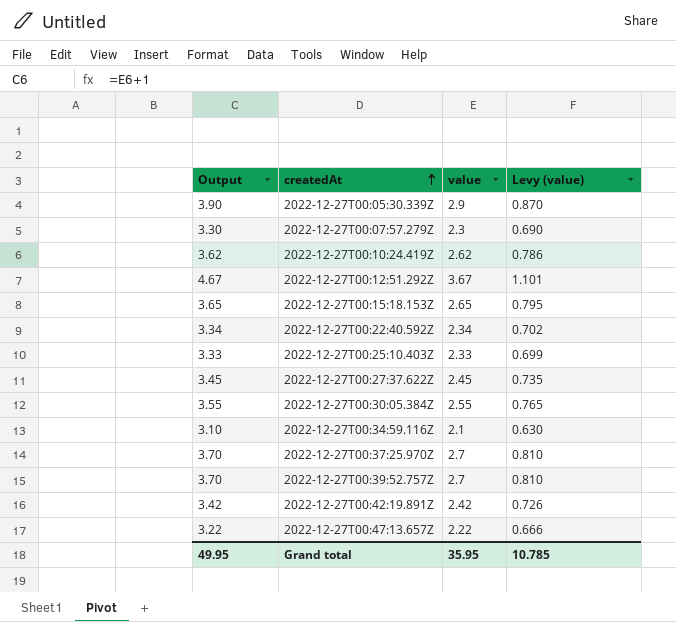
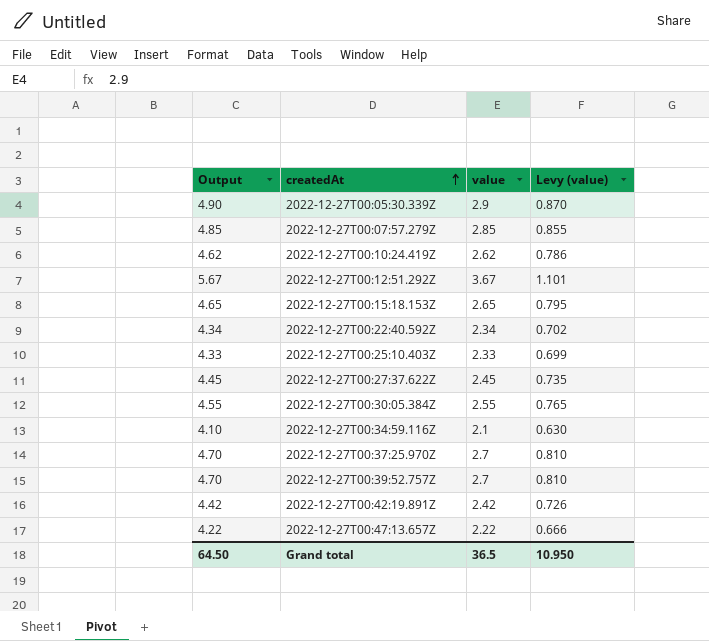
column Output | formula: [value] + 1 -> [value] + 2
2022-12-27T00:07:57.279Z | value: 2.3 -> 2.85
2022-12-27T00:07:57.279Z | Levy (value): 0.690 -> 0.855
Grand total | Output: 49.95 -> 64.50
Grand total | value: 35.95 -> 36.5
Grand total | Levy (value): 10.785 -> 10.950

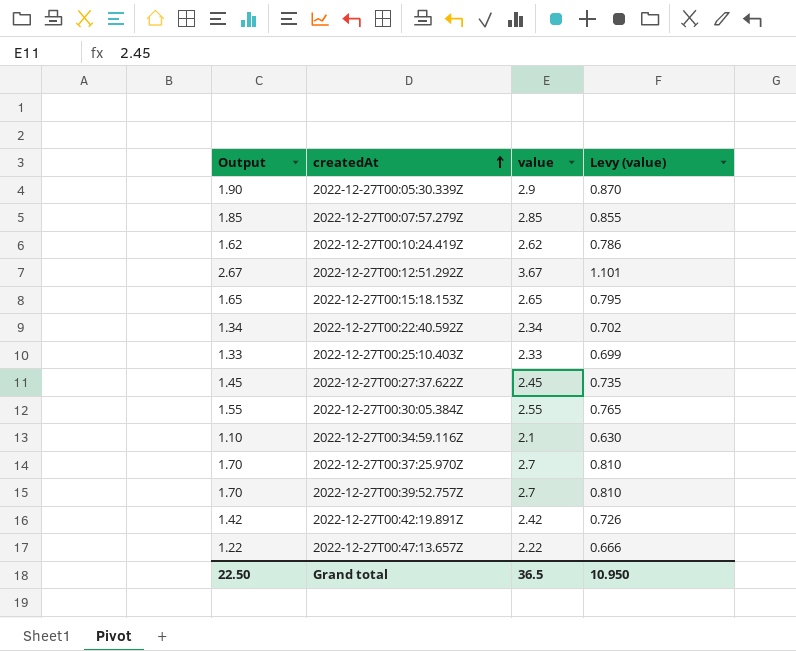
column Output | formula: [value] + 2 -> [value] - 1
Grand total | Output: 64.50 -> 22.50

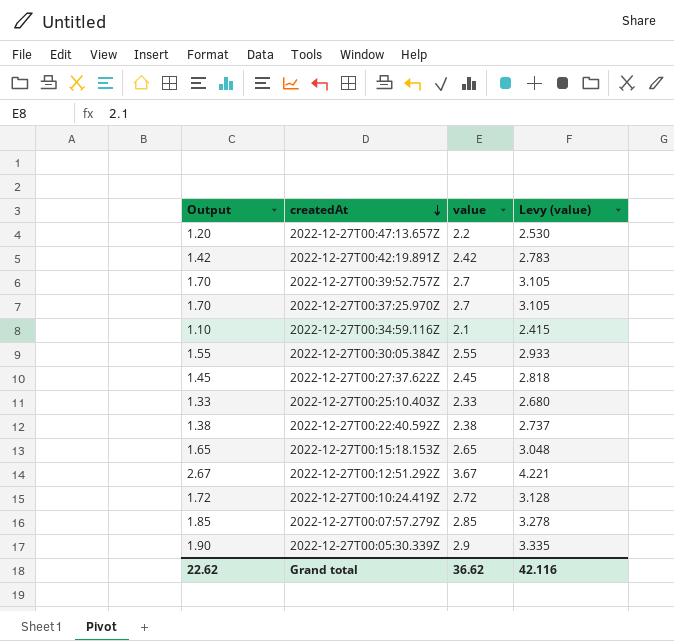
row order: createdAt ascending -> createdAt descending
column Levy (value) | formula: [value] * 0.3 -> [value] * 1.15
2022-12-27T00:47:13.657Z | Output: 1.22 -> 1.20
2022-12-27T00:47:13.657Z | value: 2.22 -> 2.2
2022-12-27T00:22:40.592Z | Output: 1.34 -> 1.38
2022-12-27T00:22:40.592Z | value: 2.34 -> 2.38
2022-12-27T00:10:24.419Z | Output: 1.62 -> 1.72
2022-12-27T00:10:24.419Z | value: 2.62 -> 2.72
Grand total | Output: 22.50 -> 22.62
Grand total | value: 36.5 -> 36.62
Grand total | Levy (value): 10.950 -> 42.116

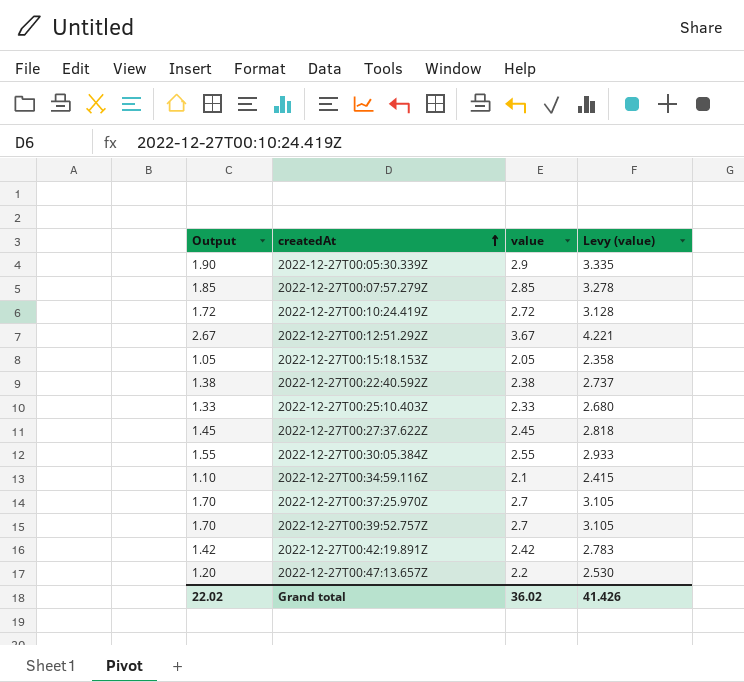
row order: createdAt descending -> createdAt ascending
2022-12-27T00:15:18.153Z | Output: 1.65 -> 1.05
2022-12-27T00:15:18.153Z | value: 2.65 -> 2.05
2022-12-27T00:15:18.153Z | Levy (value): 3.048 -> 2.358
Grand total | Output: 22.62 -> 22.02
Grand total | value: 36.62 -> 36.02
Grand total | Levy (value): 42.116 -> 41.426

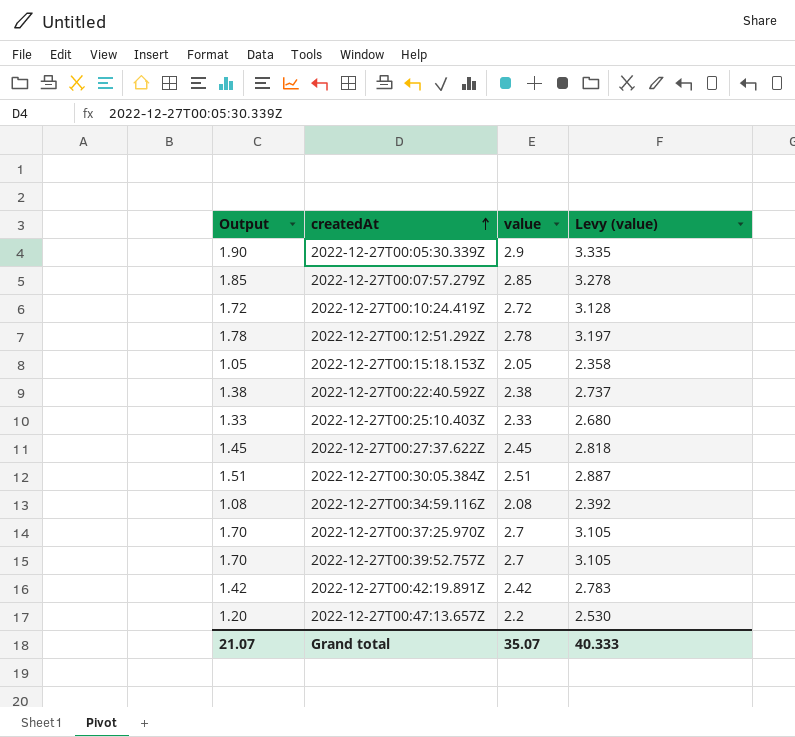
2022-12-27T00:12:51.292Z | Output: 2.67 -> 1.78
2022-12-27T00:12:51.292Z | value: 3.67 -> 2.78
2022-12-27T00:12:51.292Z | Levy (value): 4.221 -> 3.197
2022-12-27T00:30:05.384Z | Output: 1.55 -> 1.51
2022-12-27T00:30:05.384Z | value: 2.55 -> 2.51
2022-12-27T00:30:05.384Z | Levy (value): 2.933 -> 2.887
2022-12-27T00:34:59.116Z | Output: 1.10 -> 1.08
2022-12-27T00:34:59.116Z | value: 2.1 -> 2.08
2022-12-27T00:34:59.116Z | Levy (value): 2.415 -> 2.392
Grand total | Output: 22.02 -> 21.07
Grand total | value: 36.02 -> 35.07
Grand total | Levy (value): 41.426 -> 40.333

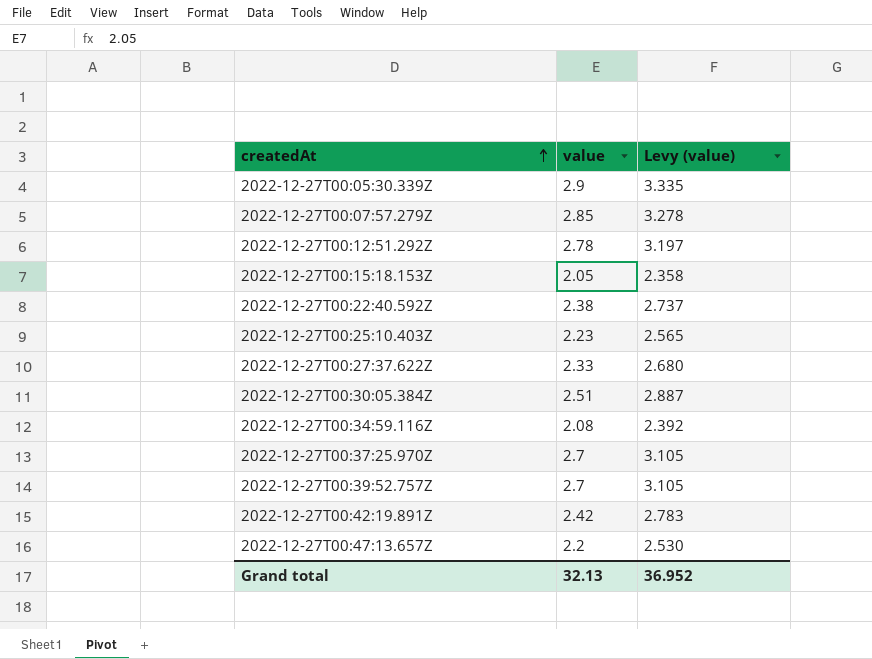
column Output | formula: [value] - 1 -> none
row 2022-12-27T00:10:24.419Z: 1.72 | 2.72 | 3.128 -> none
2022-12-27T00:25:10.403Z | value: 2.33 -> 2.23
2022-12-27T00:25:10.403Z | Levy (value): 2.680 -> 2.565
2022-12-27T00:27:37.622Z | value: 2.45 -> 2.33
2022-12-27T00:27:37.622Z | Levy (value): 2.818 -> 2.680
Grand total | value: 35.07 -> 32.13
Grand total | Levy (value): 40.333 -> 36.952

